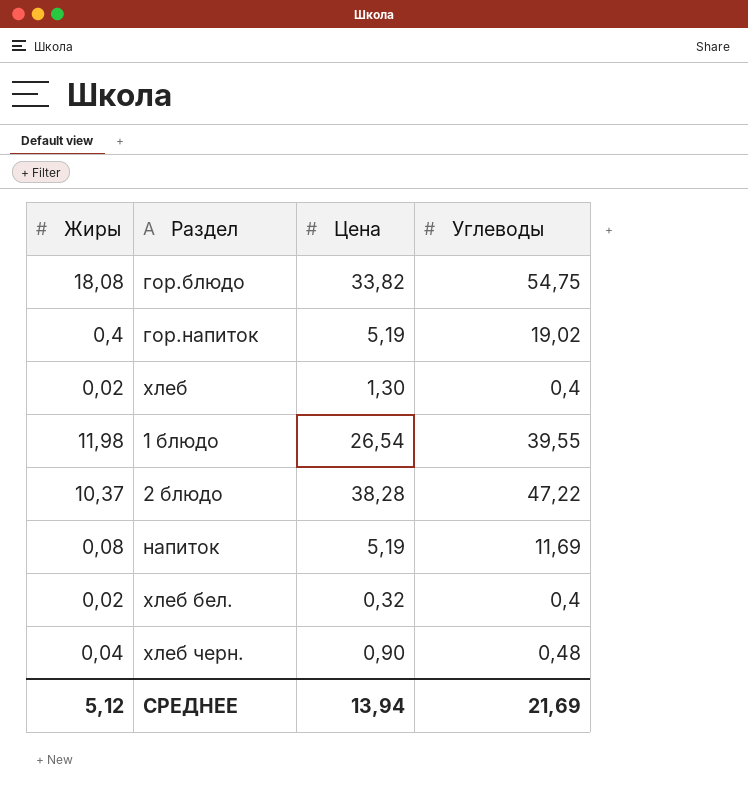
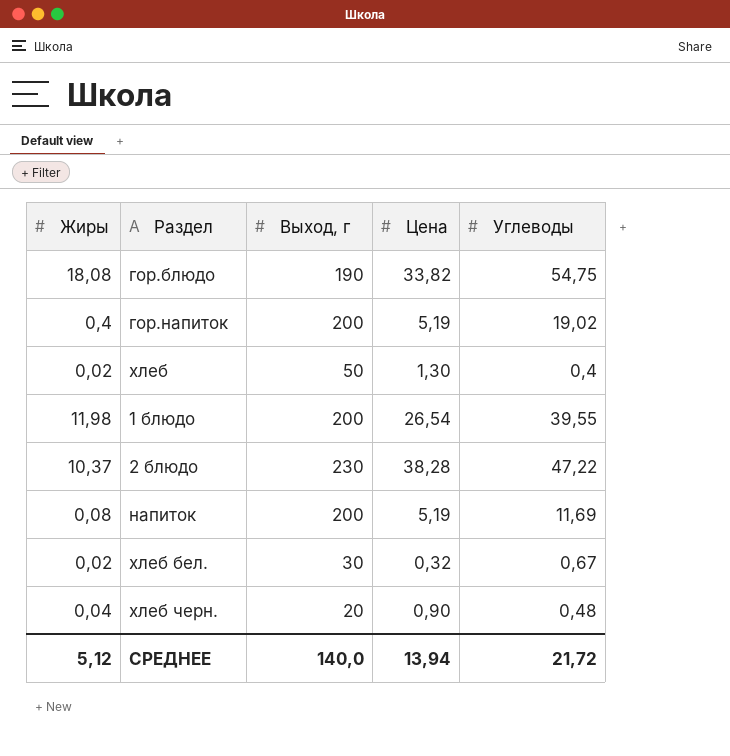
column Выход, г | position: none -> 3
хлеб бел. | Углеводы: 0,4 -> 0,67
СРЕДНЕЕ | Углеводы: 21,69 -> 21,72

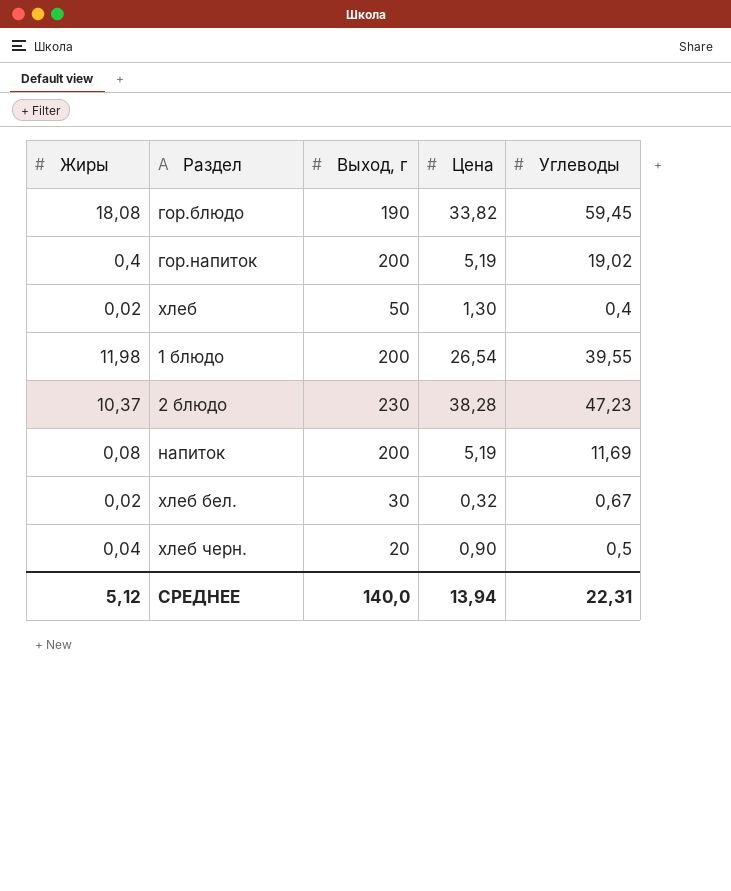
гор.блюдо | Углеводы: 54,75 -> 59,45
2 блюдо | Углеводы: 47,22 -> 47,23
хлеб черн. | Углеводы: 0,48 -> 0,5
СРЕДНЕЕ | Углеводы: 21,72 -> 22,31

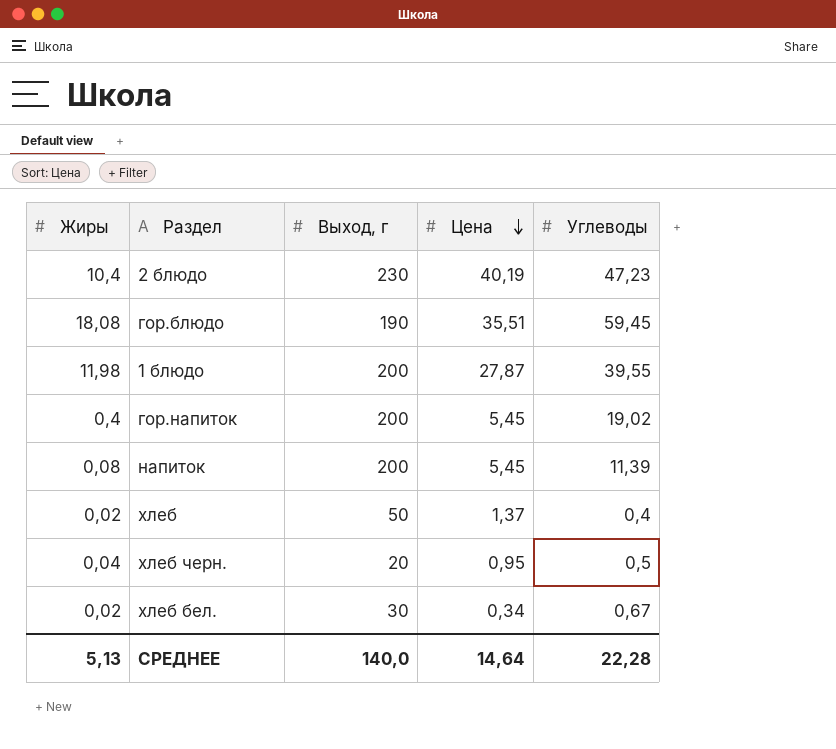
row order: none -> Цена descending
2 блюдо | Жиры: 10,37 -> 10,4
2 блюдо | Цена: 38,28 -> 40,19
гор.блюдо | Цена: 33,82 -> 35,51
1 блюдо | Цена: 26,54 -> 27,87
гор.напиток | Цена: 5,19 -> 5,45
напиток | Цена: 5,19 -> 5,45
напиток | Углеводы: 11,69 -> 11,39
хлеб | Цена: 1,30 -> 1,37
хлеб черн. | Цена: 0,90 -> 0,95
хлеб бел. | Цена: 0,32 -> 0,34
СРЕДНЕЕ | Жиры: 5,12 -> 5,13
СРЕДНЕЕ | Цена: 13,94 -> 14,64
СРЕДНЕЕ | Углеводы: 22,31 -> 22,28

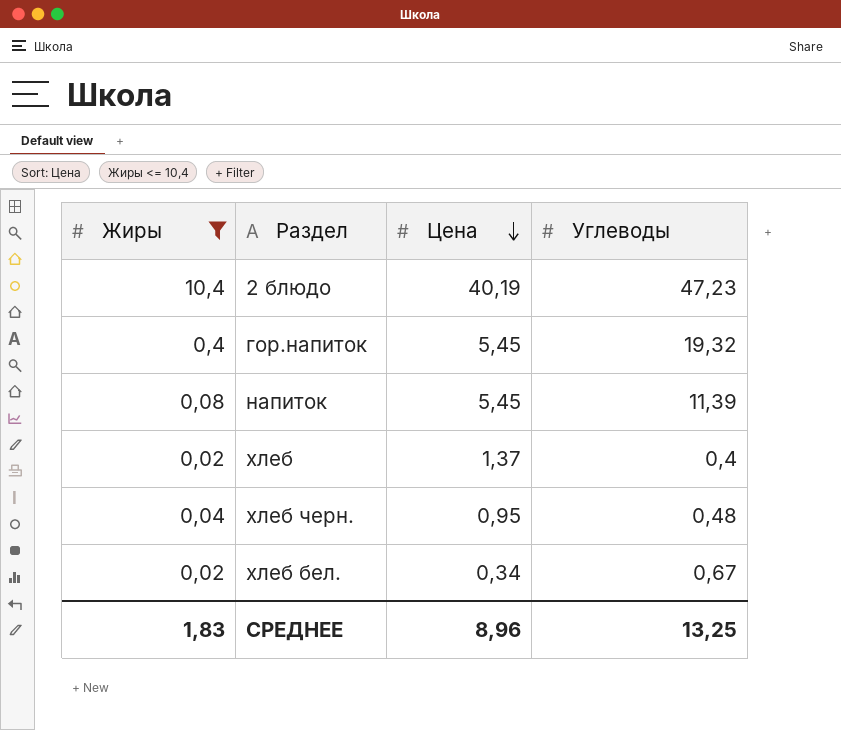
filter: none -> Жиры <= 10,4
column Выход, г | position: 3 -> none
гор.напиток | Углеводы: 19,02 -> 19,32
хлеб черн. | Углеводы: 0,5 -> 0,48
СРЕДНЕЕ | Жиры: 5,13 -> 1,83
СРЕДНЕЕ | Цена: 14,64 -> 8,96
СРЕДНЕЕ | Углеводы: 22,28 -> 13,25

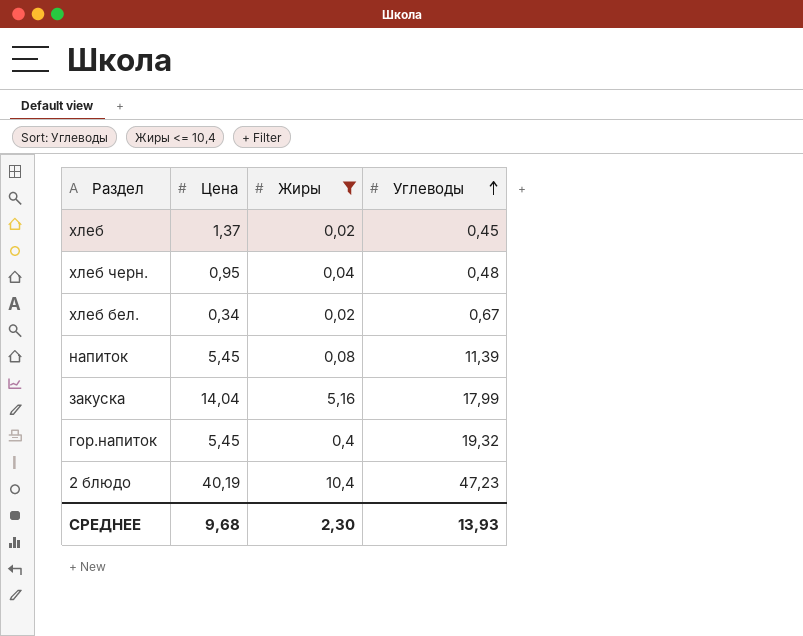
row order: Цена descending -> Углеводы ascending
column Жиры | position: 1 -> 3
хлеб | Углеводы: 0,4 -> 0,45
row закуска: none -> 14,04 | 5,16 | 17,99
СРЕДНЕЕ | Цена: 8,96 -> 9,68
СРЕДНЕЕ | Жиры: 1,83 -> 2,30
СРЕДНЕЕ | Углеводы: 13,25 -> 13,93

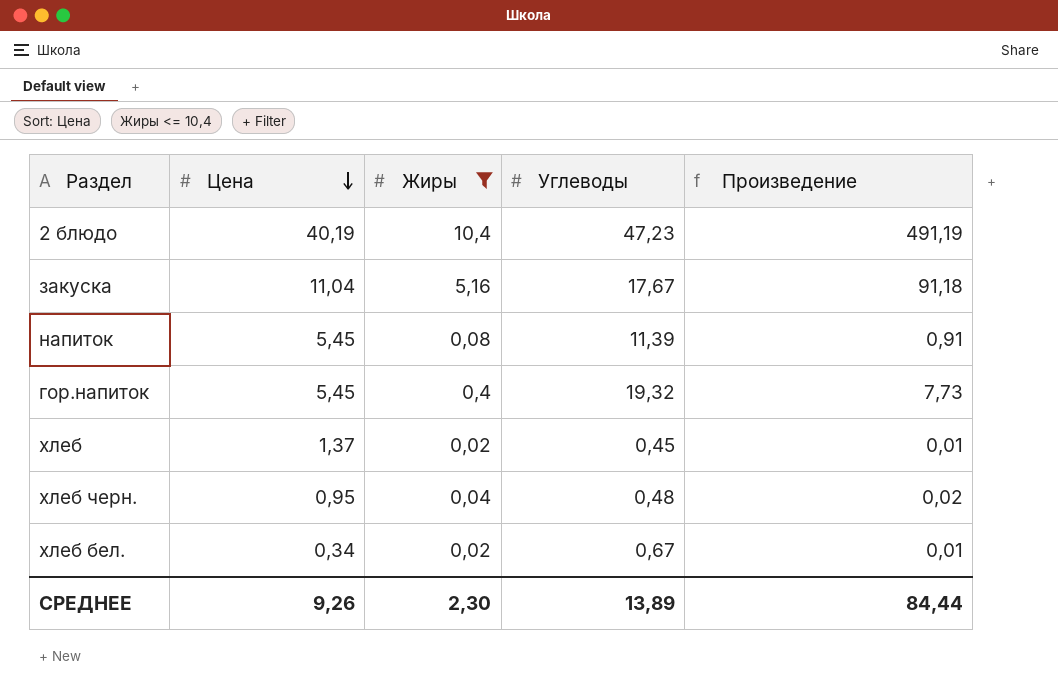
row order: Углеводы ascending -> Цена descending
column Произведение | formula: none -> [Жиры] * [Углеводы]
закуска | Цена: 14,04 -> 11,04
закуска | Углеводы: 17,99 -> 17,67
СРЕДНЕЕ | Цена: 9,68 -> 9,26
СРЕДНЕЕ | Углеводы: 13,93 -> 13,89

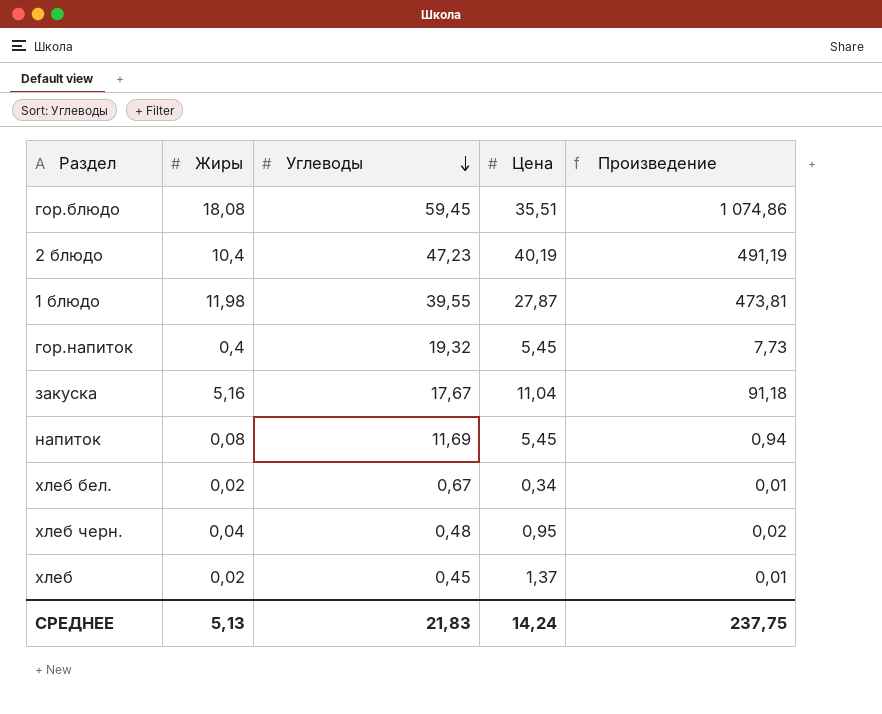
filter: Жиры <= 10,4 -> none
row order: Цена descending -> Углеводы descending
column Цена | position: 2 -> 4
напиток | Углеводы: 11,39 -> 11,69
напиток | Произведение: 0,91 -> 0,94
СРЕДНЕЕ | Жиры: 2,30 -> 5,13
СРЕДНЕЕ | Углеводы: 13,89 -> 21,83
СРЕДНЕЕ | Цена: 9,26 -> 14,24
СРЕДНЕЕ | Произведение: 84,44 -> 237,75

